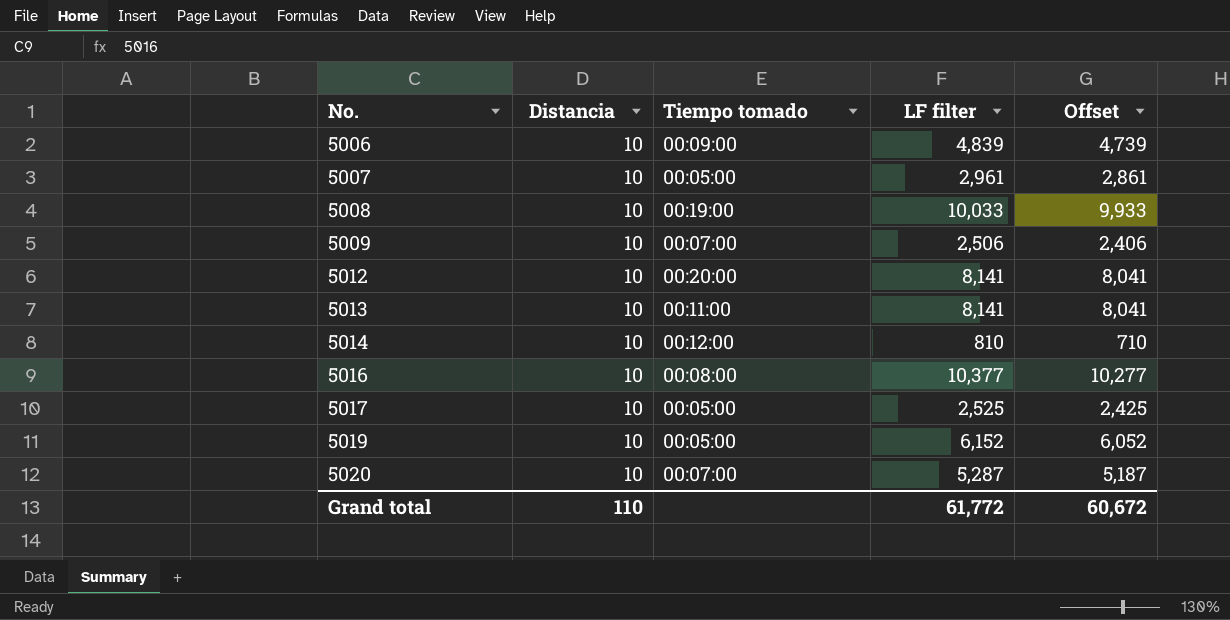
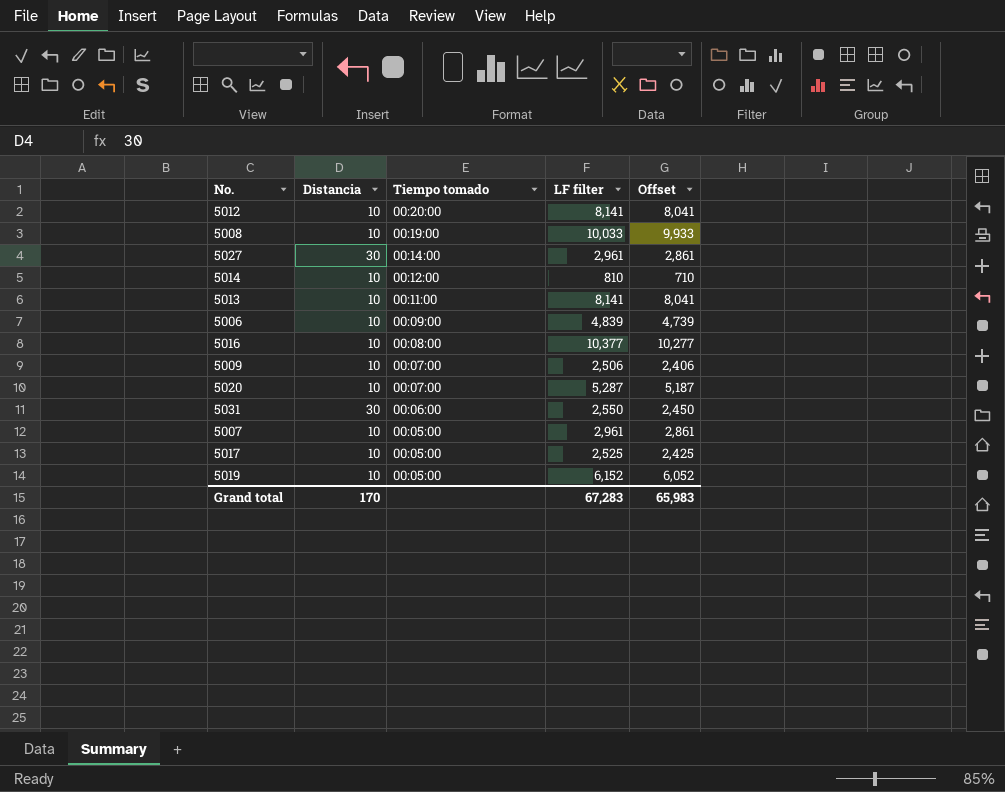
row order: No. ascending -> Tiempo tomado descending
row 5027: none -> 30 | 00:14:00 | 2,961 | 2,861
row 5031: none -> 30 | 00:06:00 | 2,550 | 2,450
Grand total | Distancia: 110 -> 170
Grand total | LF filter: 61,772 -> 67,283
Grand total | Offset: 60,672 -> 65,983

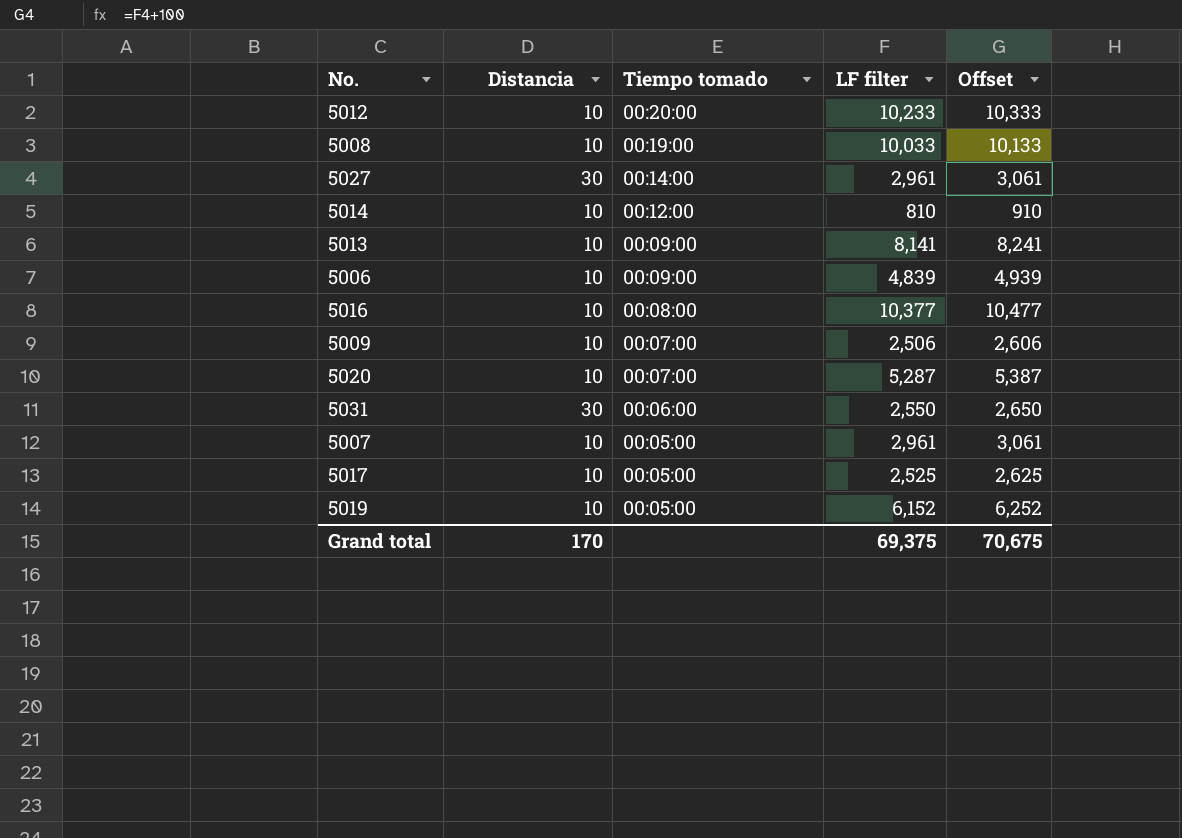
column Offset | formula: [LF filter] - 100 -> [LF filter] + 100
5012 | LF filter: 8,141 -> 10,233
5013 | Tiempo tomado: 00:11:00 -> 00:09:00
Grand total | LF filter: 67,283 -> 69,375
Grand total | Offset: 65,983 -> 70,675

